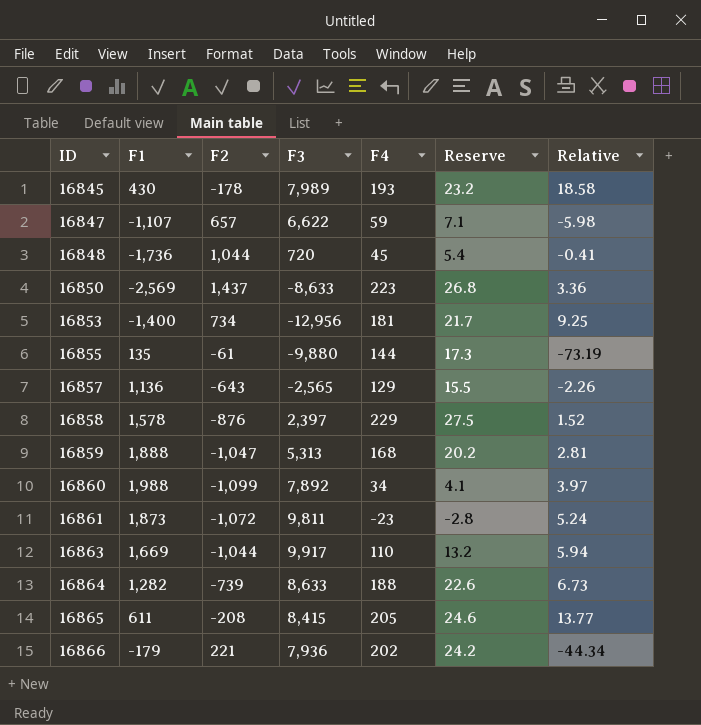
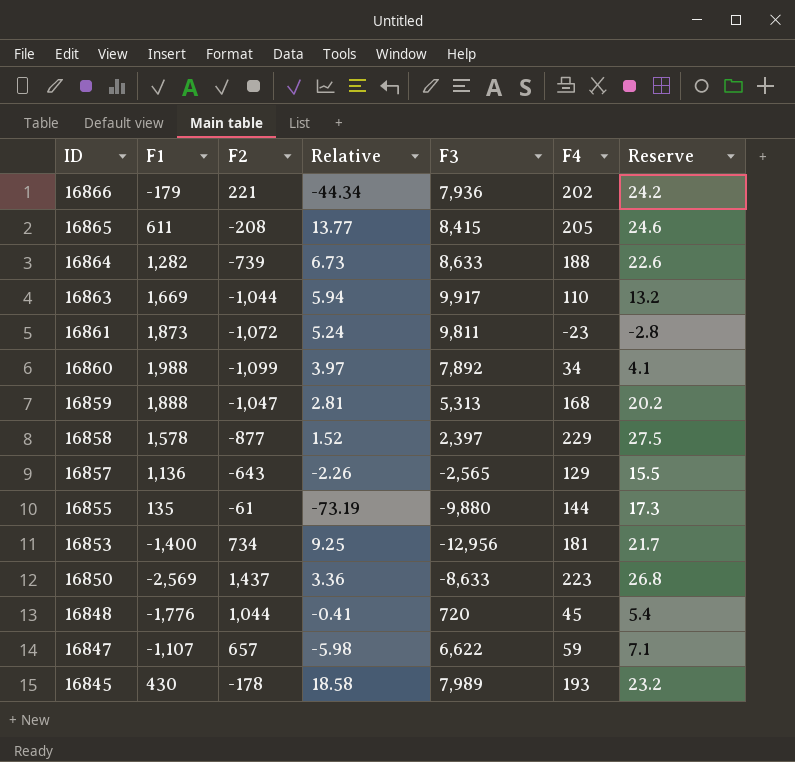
row order: ID ascending -> ID descending
column Relative | position: 7 -> 4
16858 | F2: -876 -> -877
16848 | F1: -1,736 -> -1,776

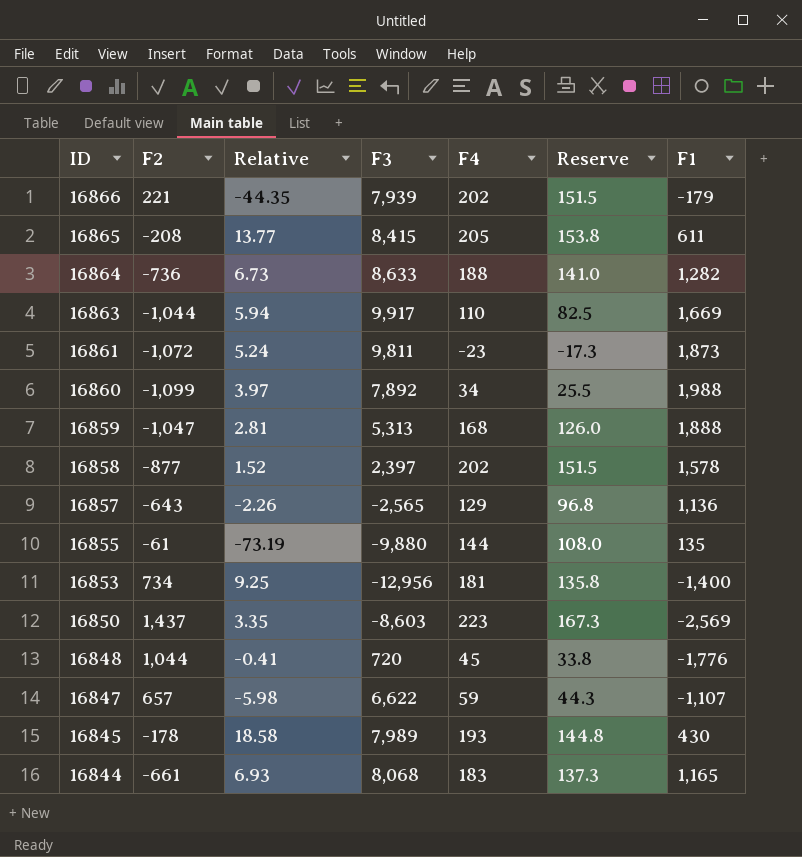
column Reserve | formula: [F4] * 0.12 -> [F4] * 0.75
column F1 | position: 2 -> 7
16866 | Relative: -44.34 -> -44.35
16866 | F3: 7,936 -> 7,939
16864 | F2: -739 -> -736
16858 | F4: 229 -> 202
16850 | Relative: 3.36 -> 3.35
16850 | F3: -8,633 -> -8,603
row 16844: none -> -661 | 6.93 | 8,068 | 183 | 137.3 | 1,165

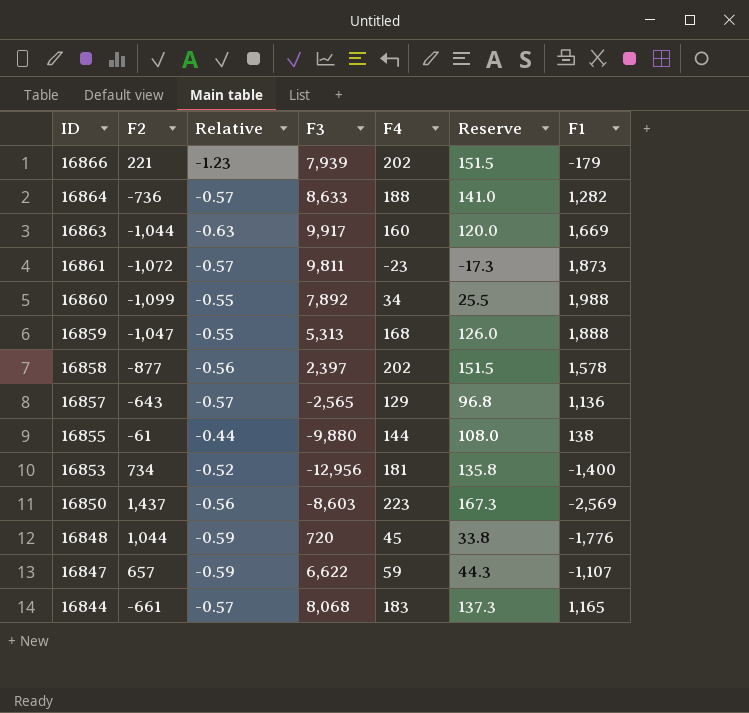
column Relative | formula: [F3] / [F1] -> [F2] / [F1]
row 16865: -208 | 13.77 | 8,415 | 205 | 153.8 | 611 -> none
row 16845: -178 | 18.58 | 7,989 | 193 | 144.8 | 430 -> none
16863 | F4: 110 -> 160
16863 | Reserve: 82.5 -> 120.0
16855 | F1: 135 -> 138

